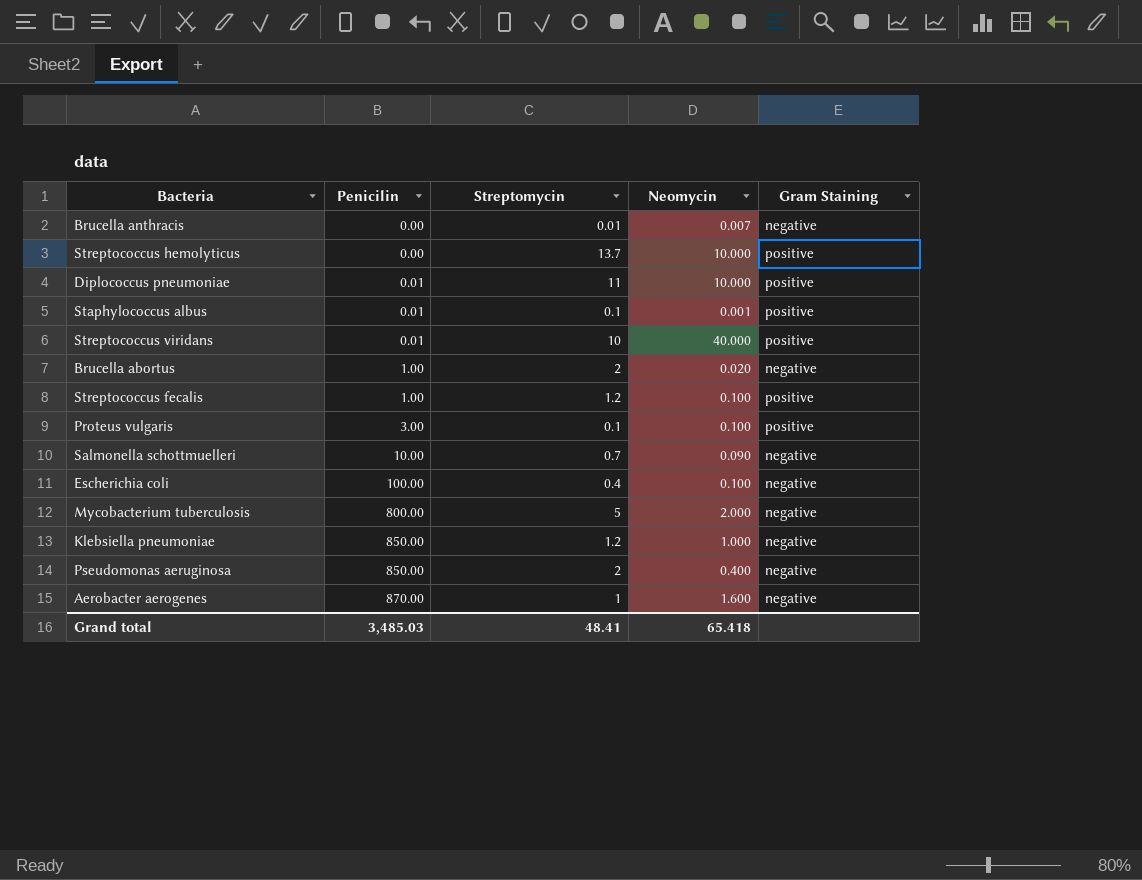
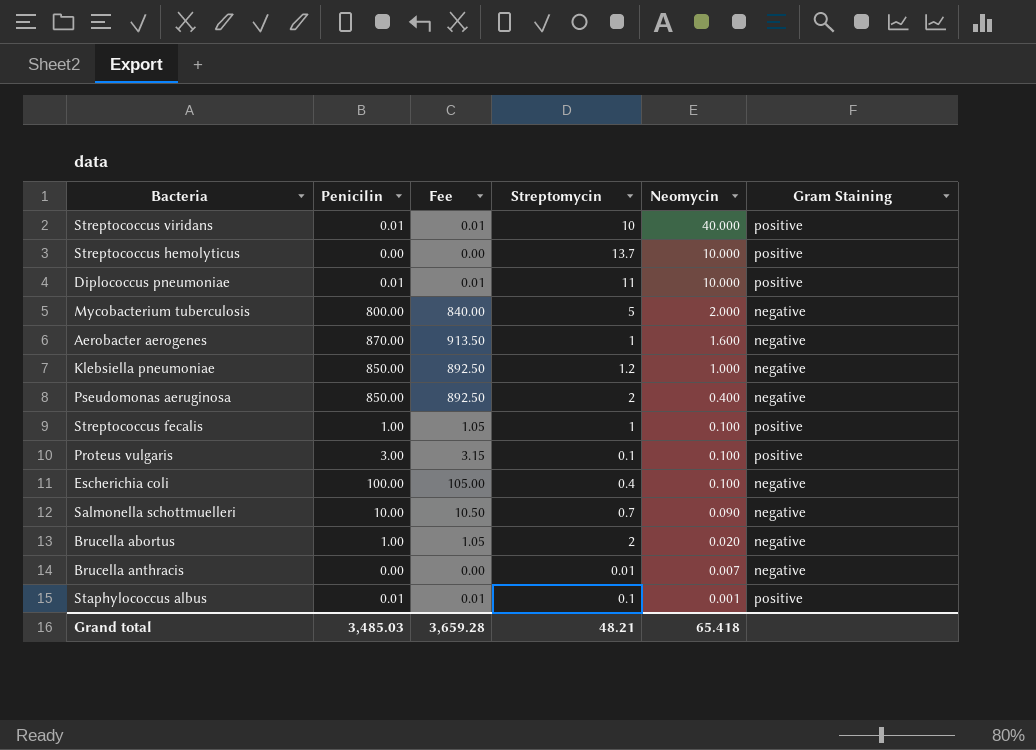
row order: Penicilin ascending -> Neomycin descending
column Fee | formula: none -> [Penicilin] * 1.05
Streptococcus fecalis | Streptomycin: 1.2 -> 1
Grand total | Streptomycin: 48.41 -> 48.21

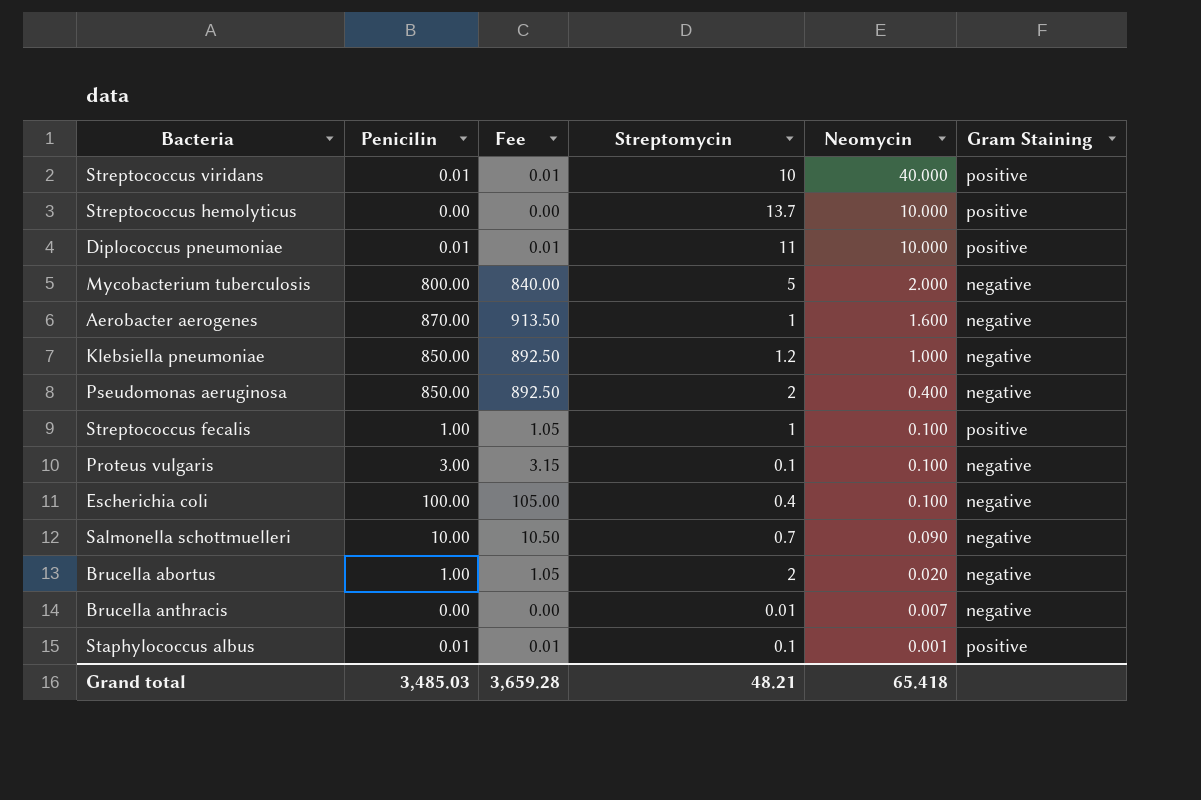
Proteus vulgaris | Gram Staining: positive -> negative

